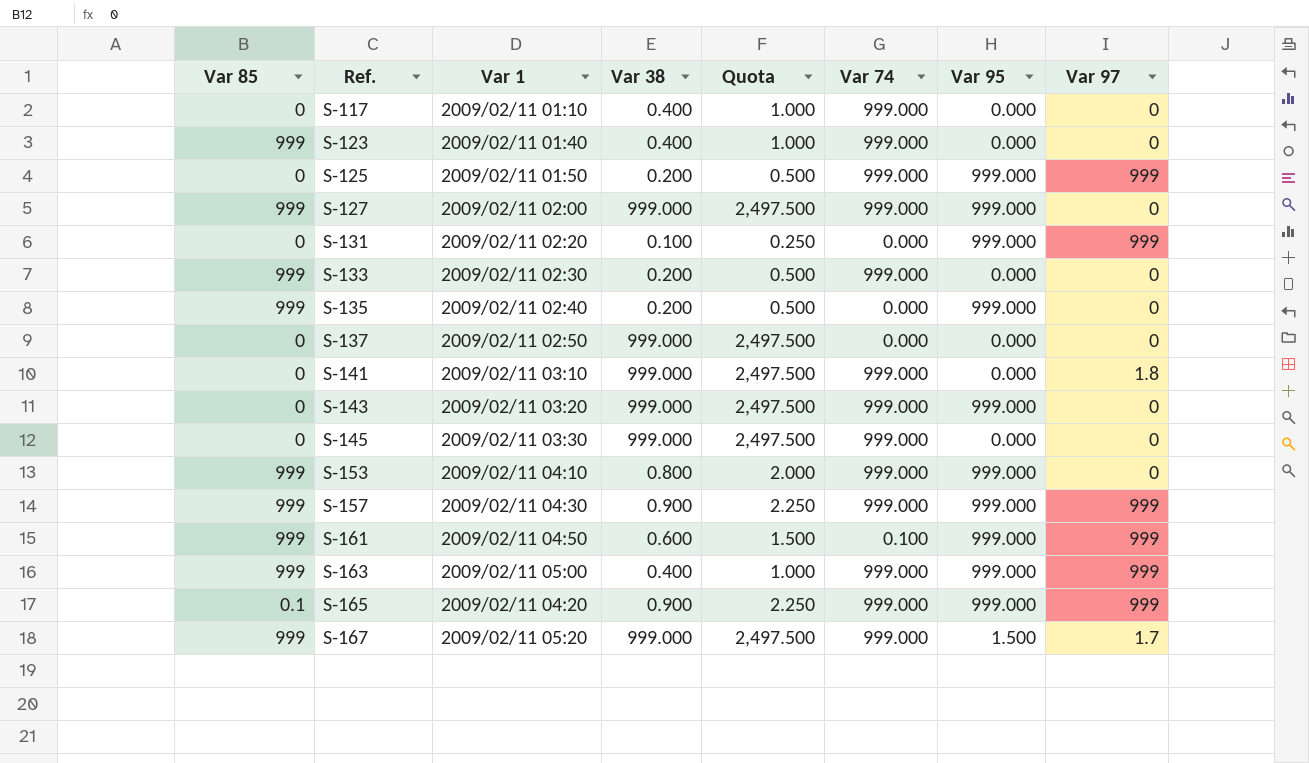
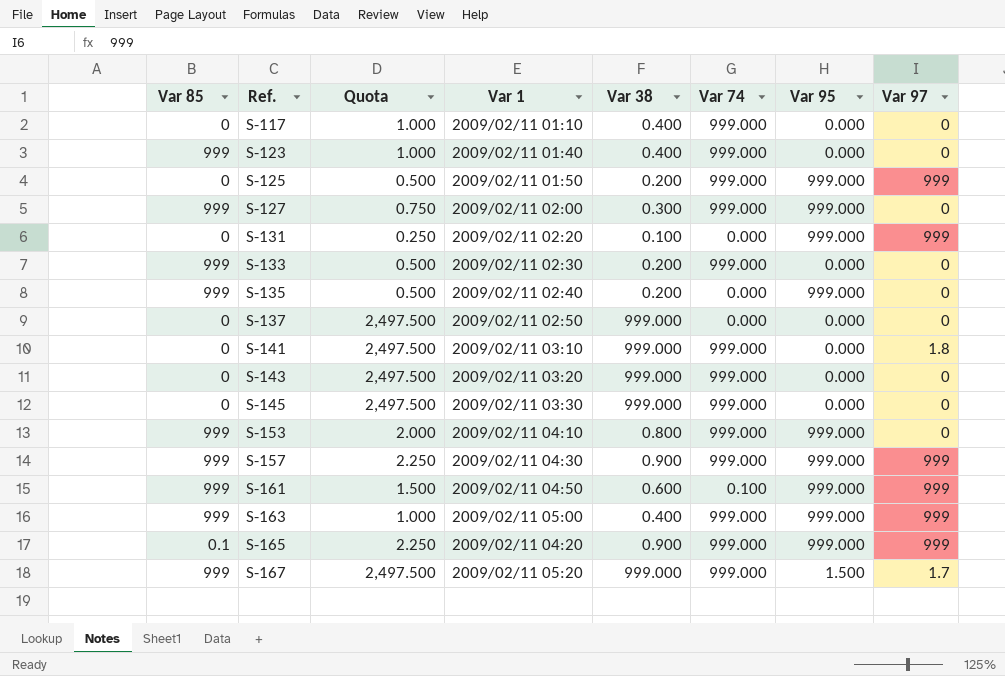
column Quota | position: 5 -> 3
S-127 | Quota: 2,497.500 -> 0.750
S-127 | Var 38: 999.000 -> 0.300
S-143 | Var 95: 999.000 -> 0.000

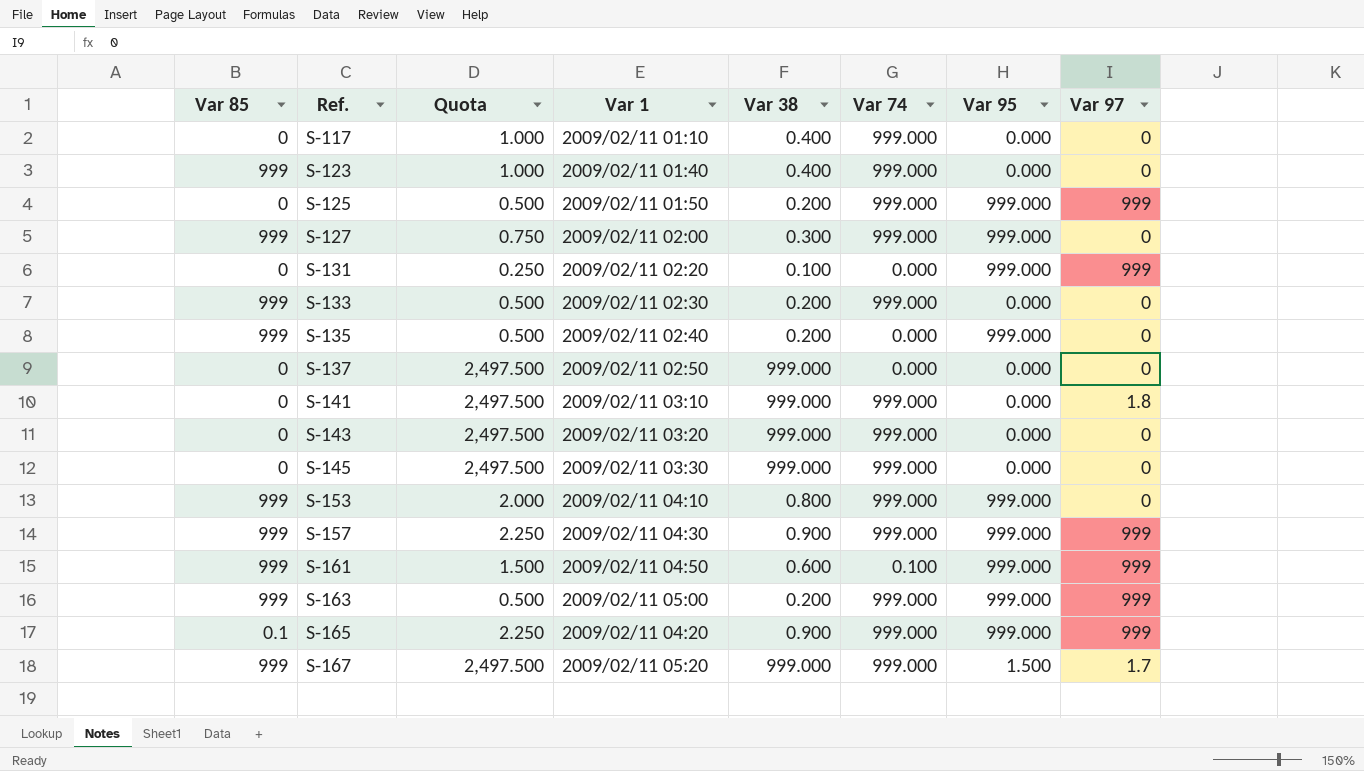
S-163 | Quota: 1.000 -> 0.500
S-163 | Var 38: 0.400 -> 0.200

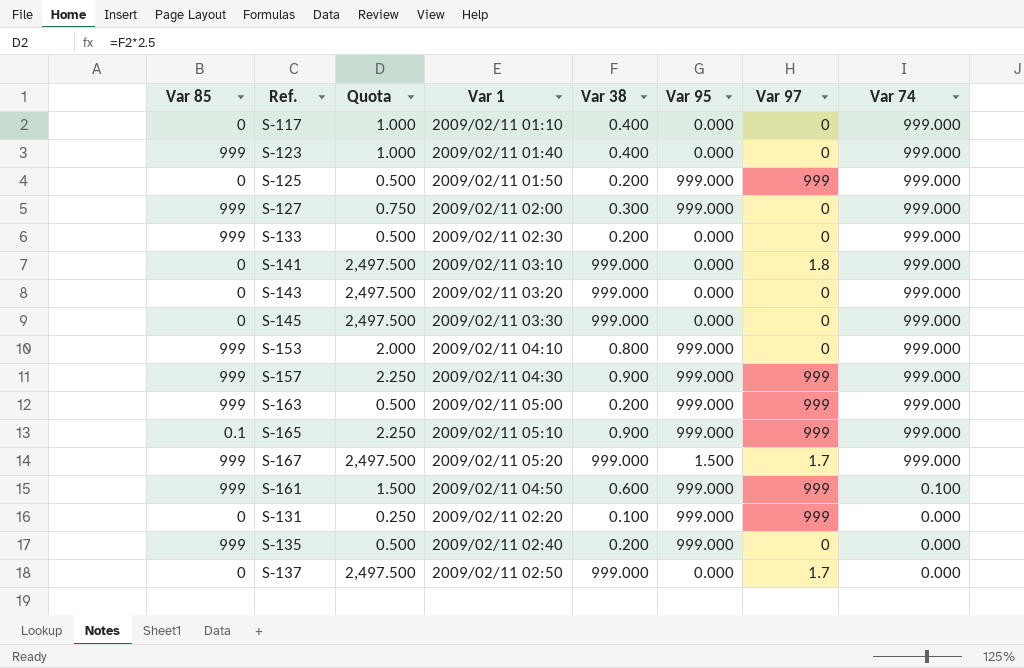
row order: Ref. ascending -> Var 74 descending
column Var 74 | position: 6 -> 8
S-165 | Var 1: 2009/02/11 04:20 -> 2009/02/11 05:10
S-137 | Var 97: 0 -> 1.7

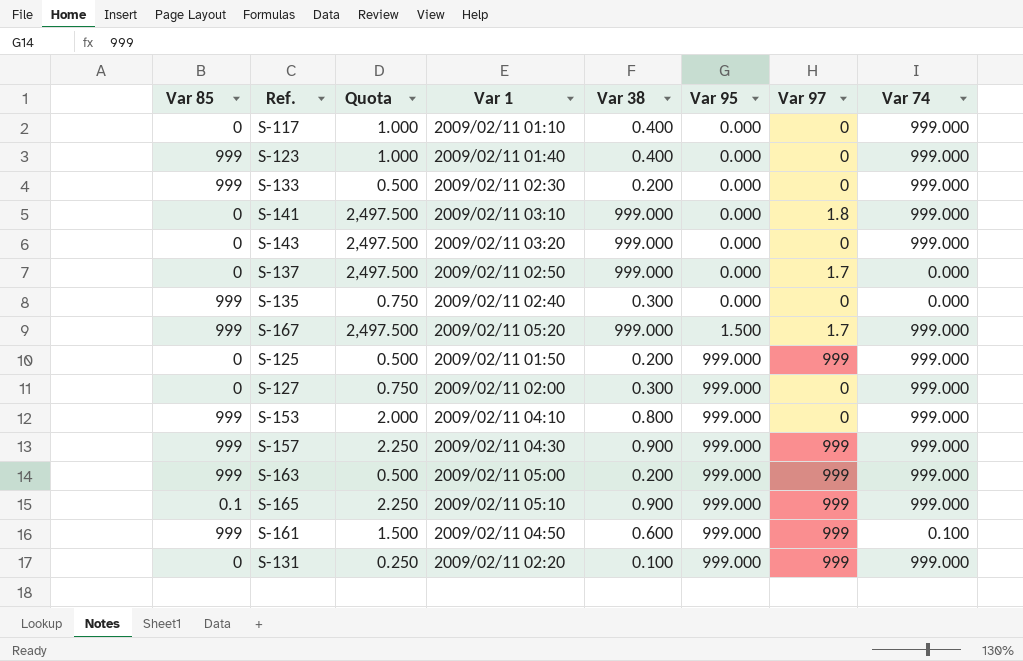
row order: Var 74 descending -> Var 95 ascending
row S-145: 0 | 2,497.500 | 2009/02/11 03:30 | 999.000 | 0.000 | 0 | 999.000 -> none
S-135 | Quota: 0.500 -> 0.750
S-135 | Var 38: 0.200 -> 0.300
S-135 | Var 95: 999.000 -> 0.000
S-127 | Var 85: 999 -> 0
S-131 | Var 74: 0.000 -> 999.000

